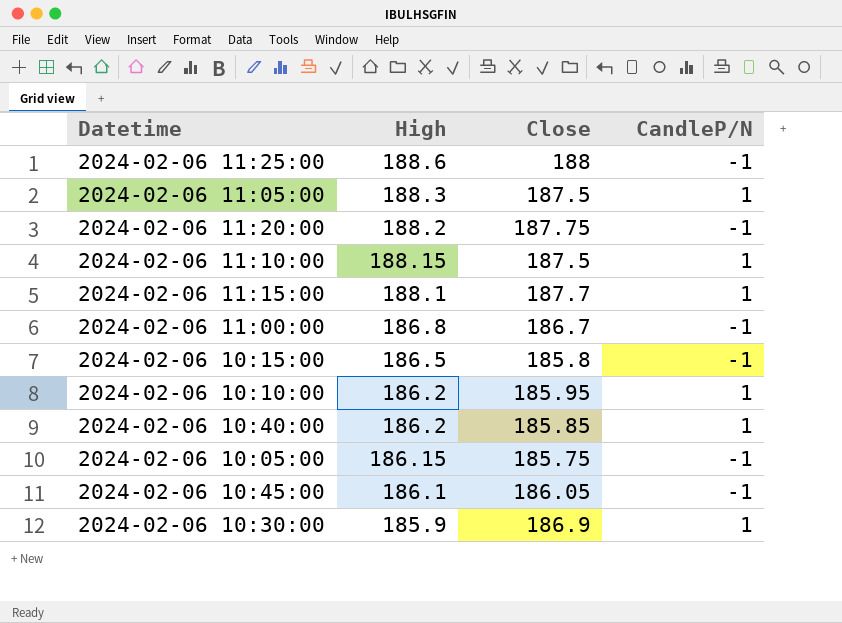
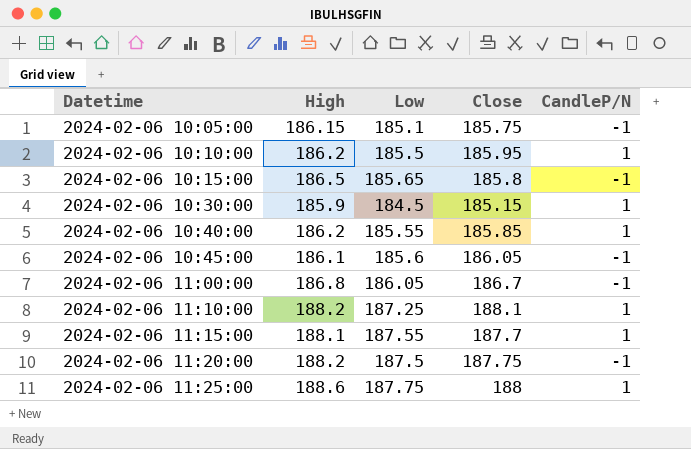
row order: High descending -> Datetime ascending
column Low | position: none -> 3
row 2024-02-06 11:05:00: 188.3 | 187.5 | 1 -> none
2024-02-06 10:30:00 | Close: 186.9 -> 185.15
2024-02-06 11:10:00 | High: 188.15 -> 188.2
2024-02-06 11:10:00 | Close: 187.5 -> 188.1
2024-02-06 11:25:00 | CandleP/N: -1 -> 1

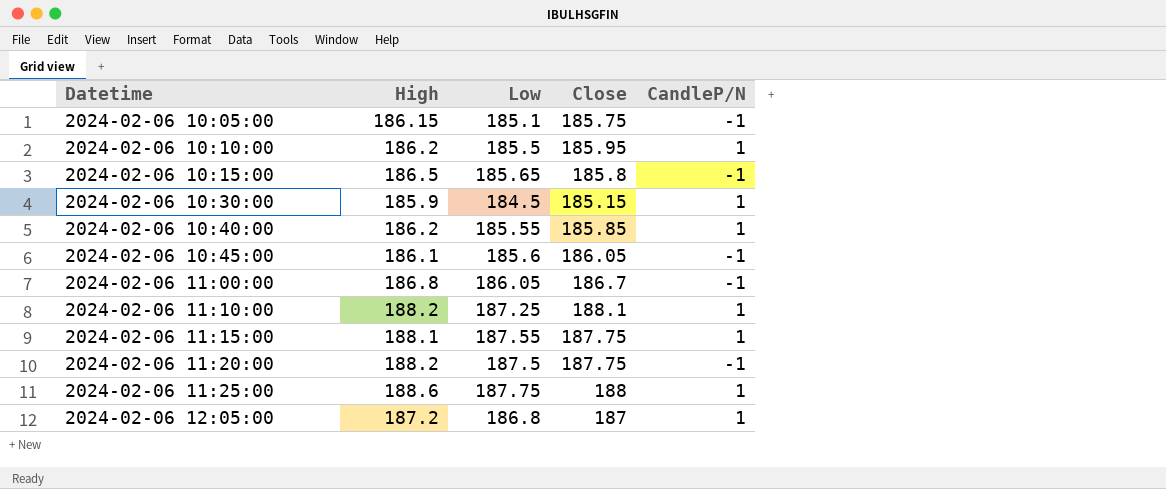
2024-02-06 11:15:00 | Close: 187.7 -> 187.75
row 2024-02-06 12:05:00: none -> 187.2 | 186.8 | 187 | 1

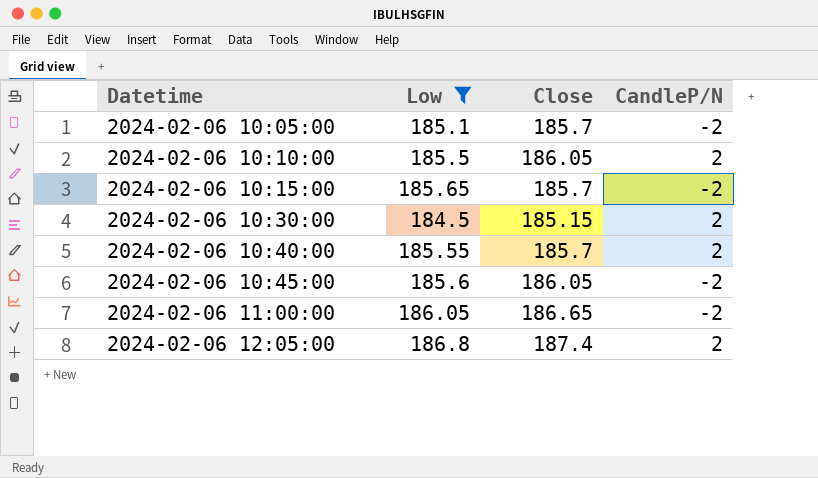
filter: none -> Low <= 186.8
column High | position: 2 -> none
2024-02-06 10:05:00 | Close: 185.75 -> 185.7
2024-02-06 10:05:00 | CandleP/N: -1 -> -2
2024-02-06 10:10:00 | Close: 185.95 -> 186.05
2024-02-06 10:10:00 | CandleP/N: 1 -> 2
2024-02-06 10:15:00 | Close: 185.8 -> 185.7
2024-02-06 10:15:00 | CandleP/N: -1 -> -2
2024-02-06 10:30:00 | CandleP/N: 1 -> 2
2024-02-06 10:40:00 | Close: 185.85 -> 185.7
2024-02-06 10:40:00 | CandleP/N: 1 -> 2
2024-02-06 10:45:00 | CandleP/N: -1 -> -2
2024-02-06 11:00:00 | Close: 186.7 -> 186.65
2024-02-06 11:00:00 | CandleP/N: -1 -> -2
2024-02-06 12:05:00 | Close: 187 -> 187.4
2024-02-06 12:05:00 | CandleP/N: 1 -> 2

